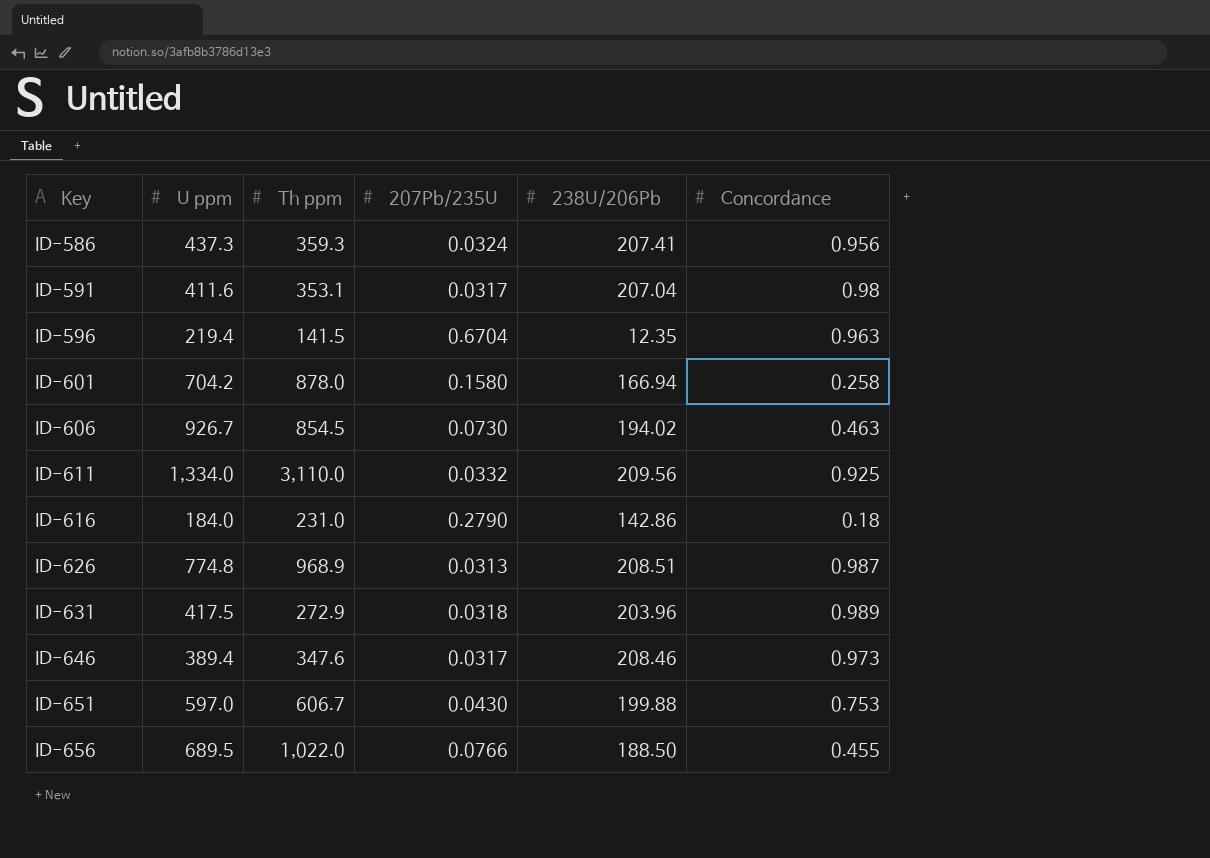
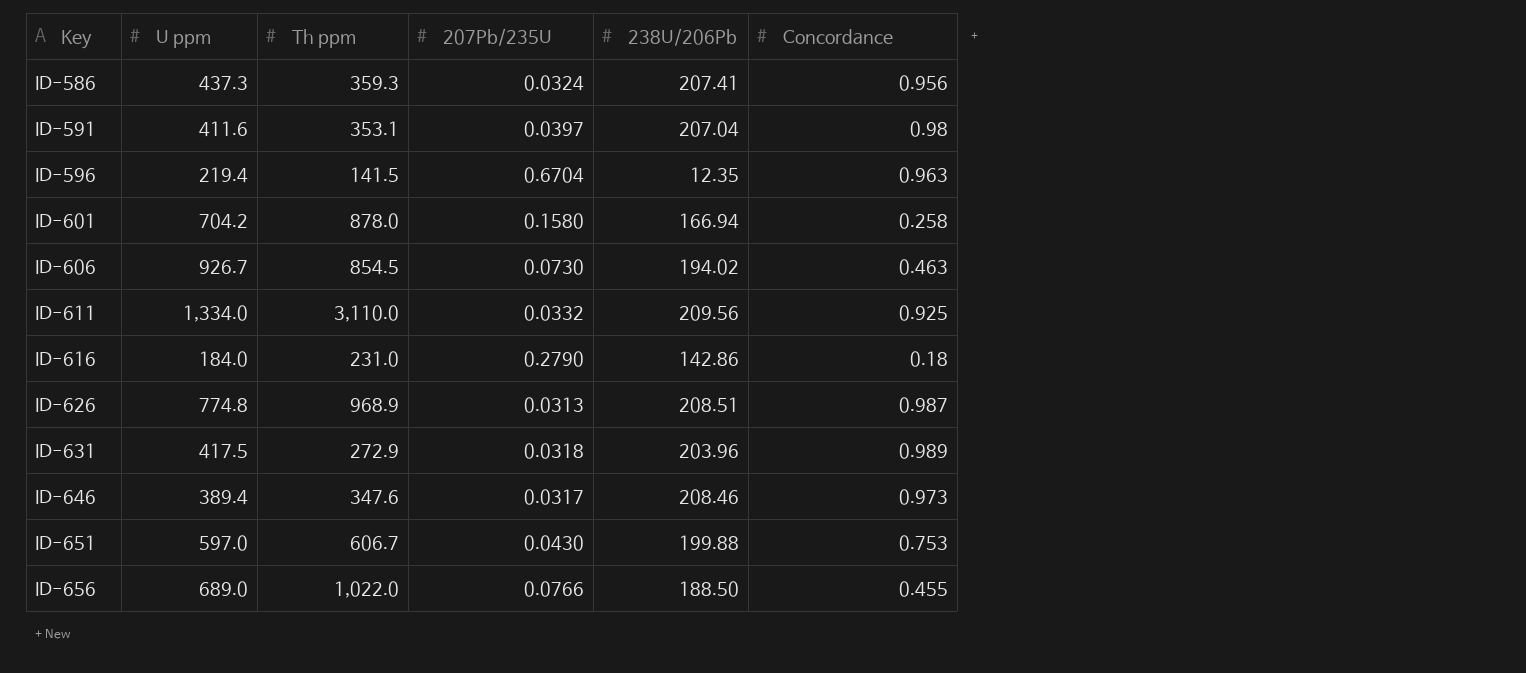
ID-591 | 207Pb/235U: 0.0317 -> 0.0397
ID-656 | U ppm: 689.5 -> 689.0

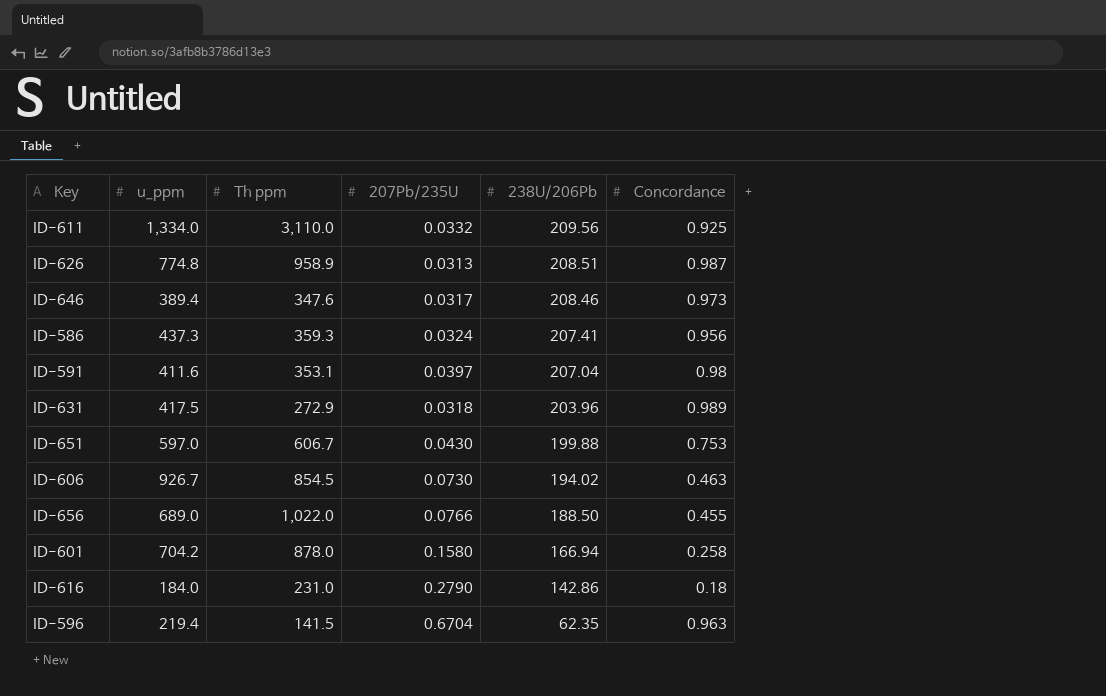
row order: Key ascending -> 238U/206Pb descending
column name: U ppm -> u_ppm
ID-626 | Th ppm: 968.9 -> 958.9
ID-596 | 238U/206Pb: 12.35 -> 62.35

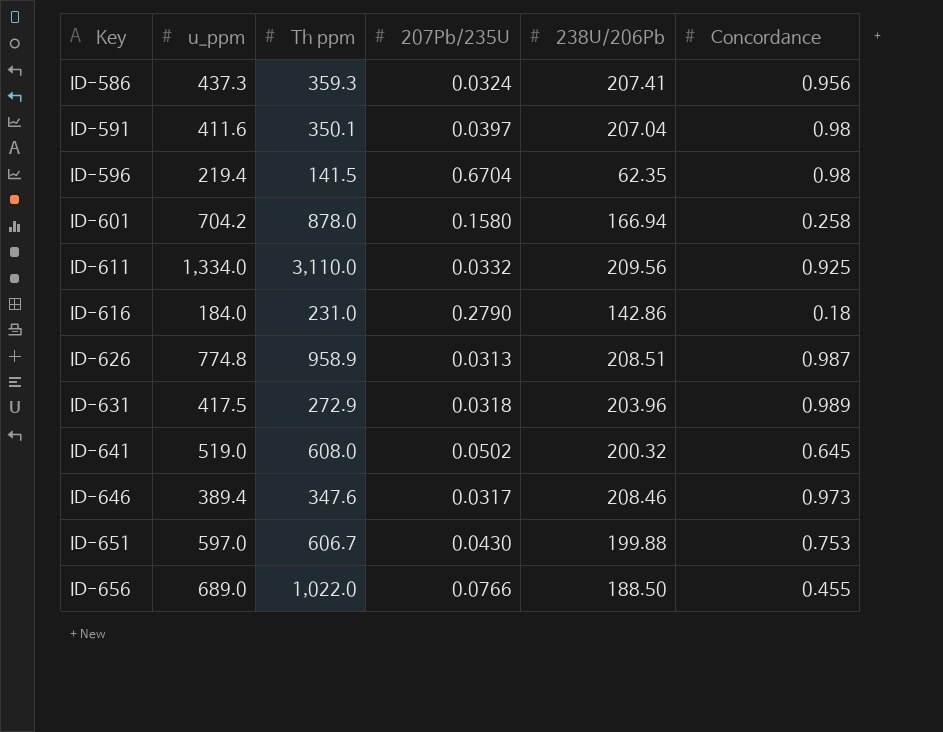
row order: 238U/206Pb descending -> Key ascending
row ID-606: 926.7 | 854.5 | 0.0730 | 194.02 | 0.463 -> none
ID-591 | Th ppm: 353.1 -> 350.1
ID-596 | Concordance: 0.963 -> 0.98
row ID-641: none -> 519.0 | 608.0 | 0.0502 | 200.32 | 0.645

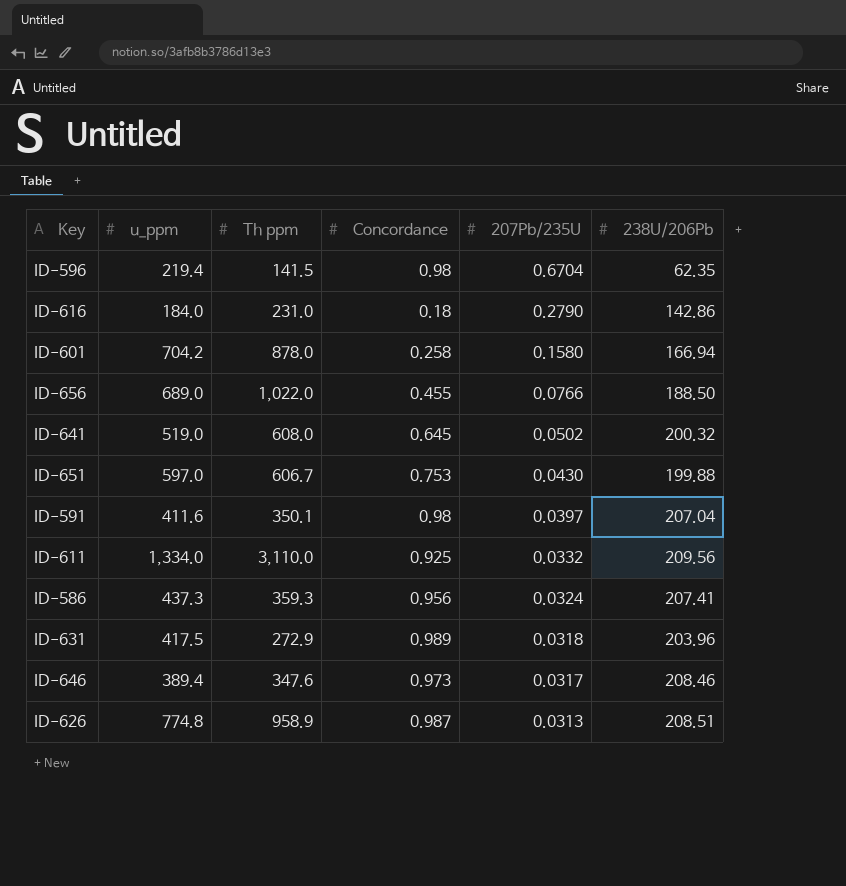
row order: Key ascending -> 207Pb/235U descending
column Concordance | position: 6 -> 4

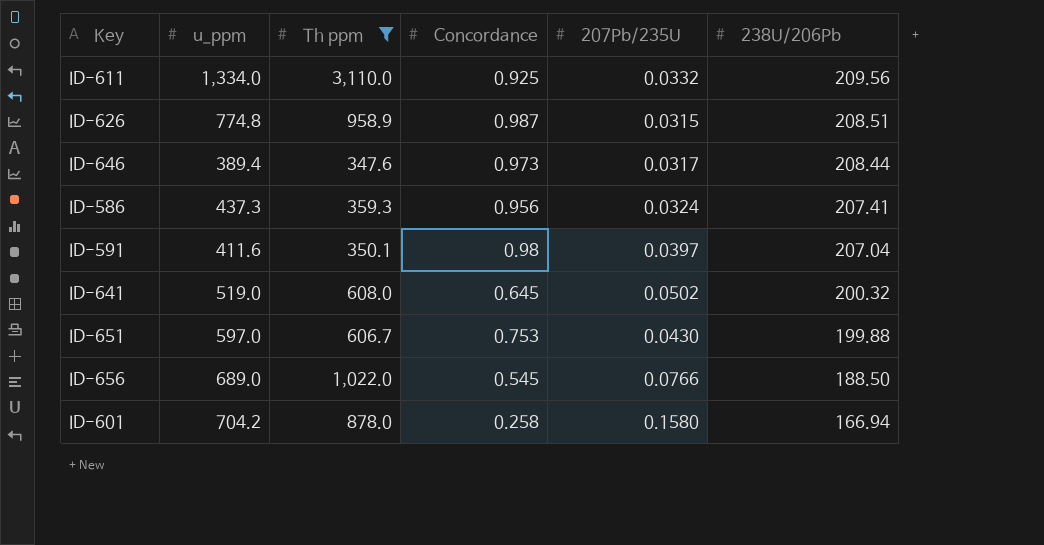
filter: none -> Th ppm >= 347.6
row order: 207Pb/235U descending -> 238U/206Pb descending
ID-626 | 207Pb/235U: 0.0313 -> 0.0315
ID-646 | 238U/206Pb: 208.46 -> 208.44
ID-656 | Concordance: 0.455 -> 0.545

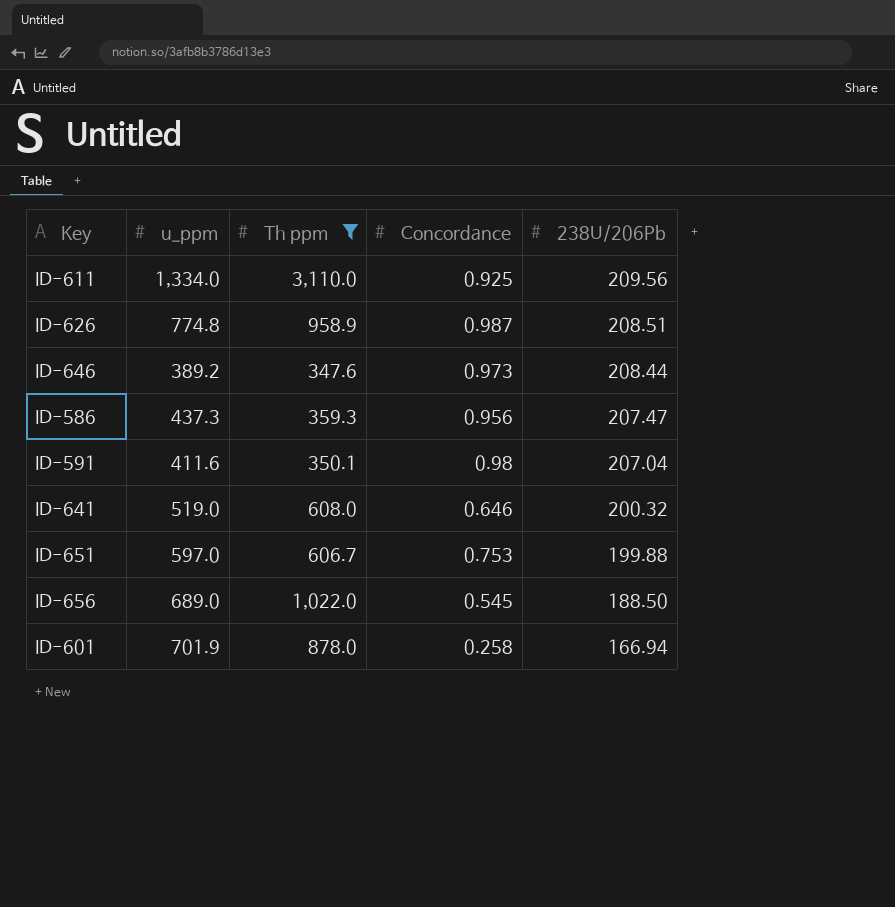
column 207Pb/235U | position: 5 -> none
ID-646 | u_ppm: 389.4 -> 389.2
ID-586 | 238U/206Pb: 207.41 -> 207.47
ID-641 | Concordance: 0.645 -> 0.646
ID-601 | u_ppm: 704.2 -> 701.9

